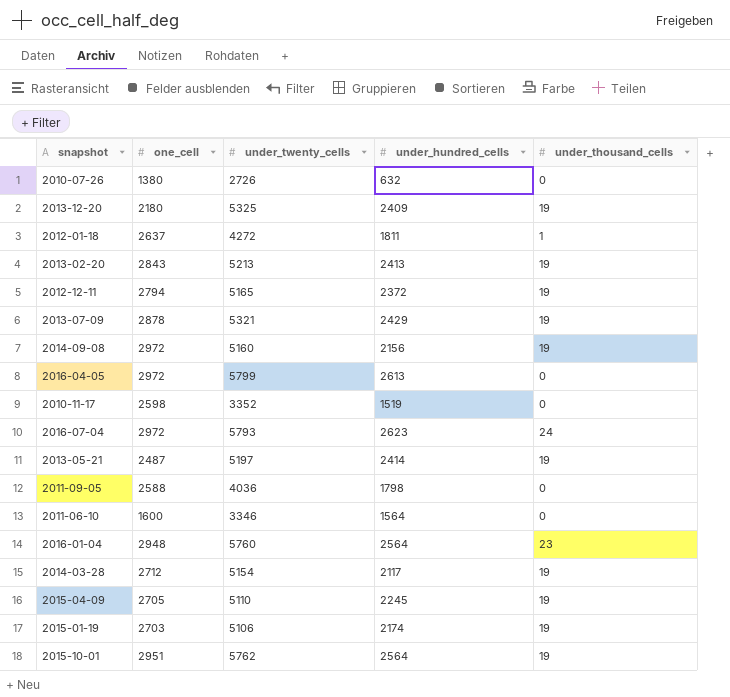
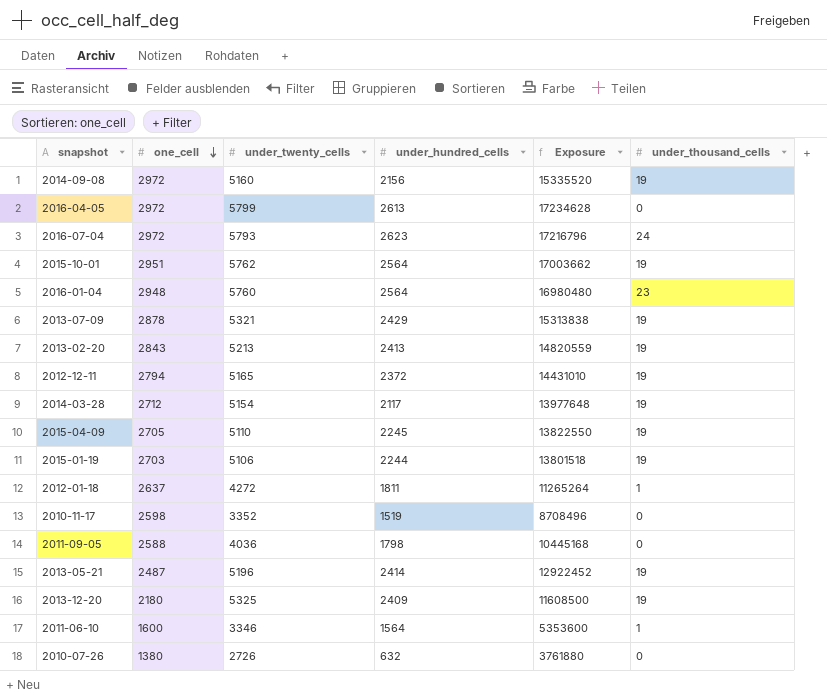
row order: none -> one_cell descending
column Exposure | formula: none -> [one_cell] * [under_twenty_cells]
2015-01-19 | under_hundred_cells: 2174 -> 2244
2013-05-21 | under_twenty_cells: 5197 -> 5196
2011-06-10 | under_thousand_cells: 0 -> 1

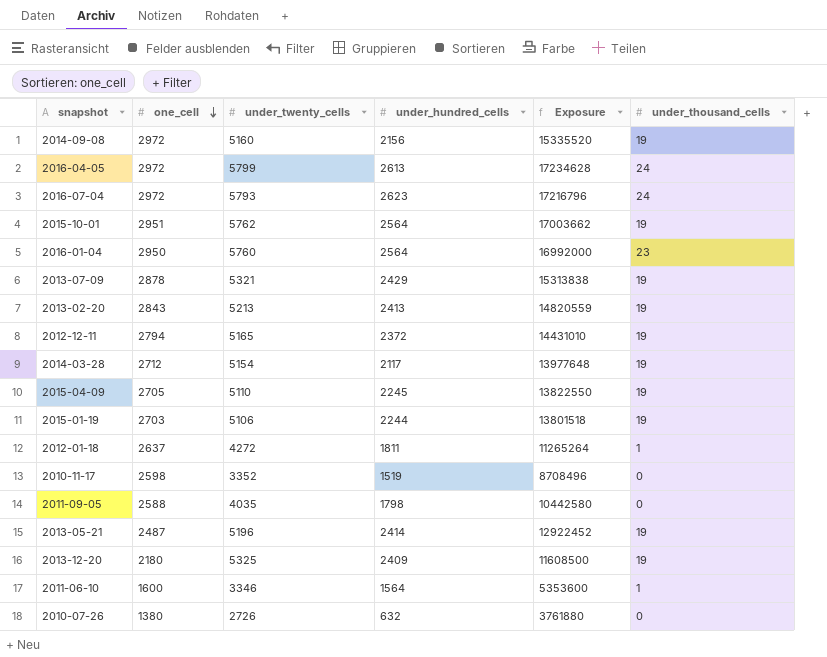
2016-04-05 | under_thousand_cells: 0 -> 24
2016-01-04 | one_cell: 2948 -> 2950
2016-01-04 | Exposure: 16980480 -> 16992000
2011-09-05 | under_twenty_cells: 4036 -> 4035
2011-09-05 | Exposure: 10445168 -> 10442580

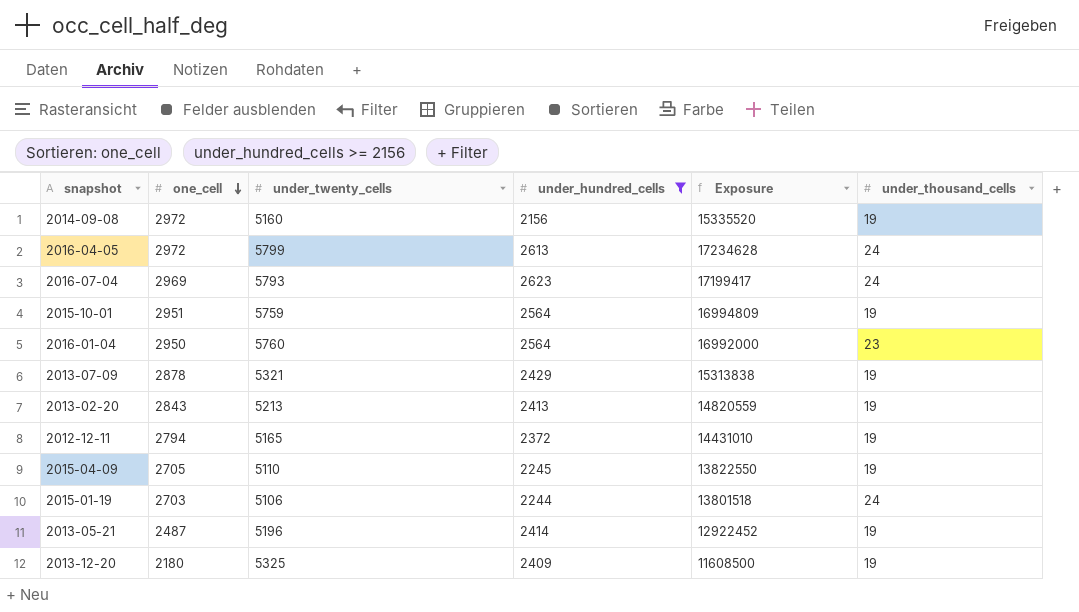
filter: none -> under_hundred_cells >= 2156
2016-07-04 | one_cell: 2972 -> 2969
2016-07-04 | Exposure: 17216796 -> 17199417
2015-10-01 | under_twenty_cells: 5762 -> 5759
2015-10-01 | Exposure: 17003662 -> 16994809
2015-01-19 | under_thousand_cells: 19 -> 24

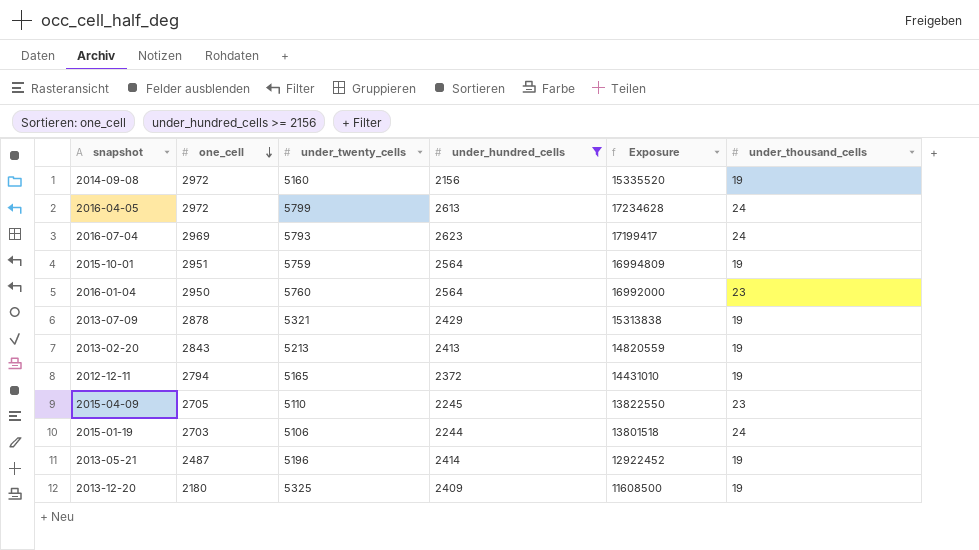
2015-04-09 | under_thousand_cells: 19 -> 23

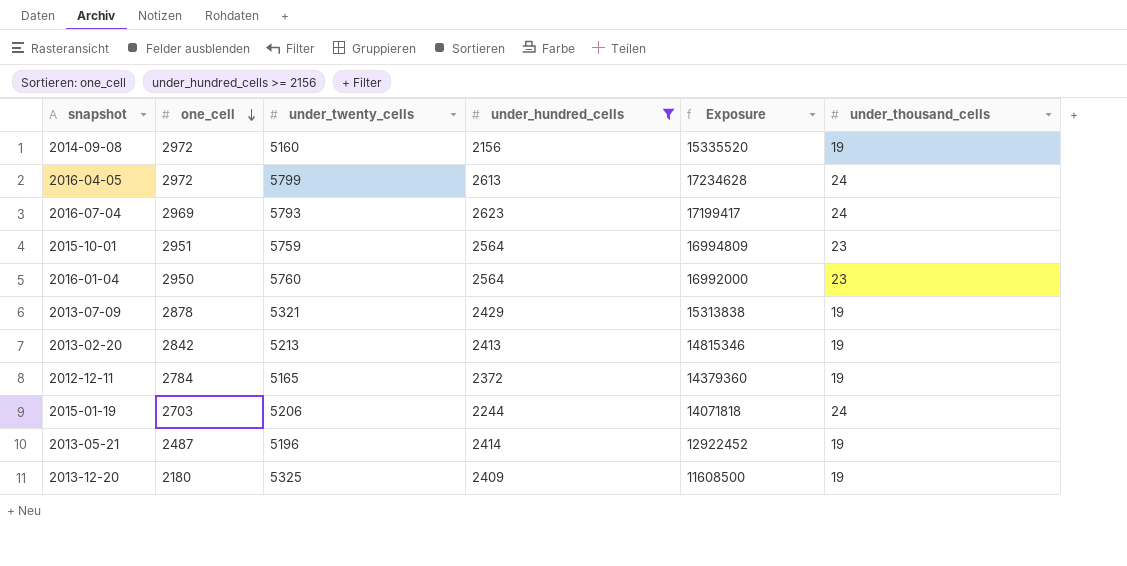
row 2015-04-09: 2705 | 5110 | 2245 | 13822550 | 23 -> none
2015-10-01 | under_thousand_cells: 19 -> 23
2013-02-20 | one_cell: 2843 -> 2842
2013-02-20 | Exposure: 14820559 -> 14815346
2012-12-11 | one_cell: 2794 -> 2784
2012-12-11 | Exposure: 14431010 -> 14379360
2015-01-19 | under_twenty_cells: 5106 -> 5206
2015-01-19 | Exposure: 13801518 -> 14071818

